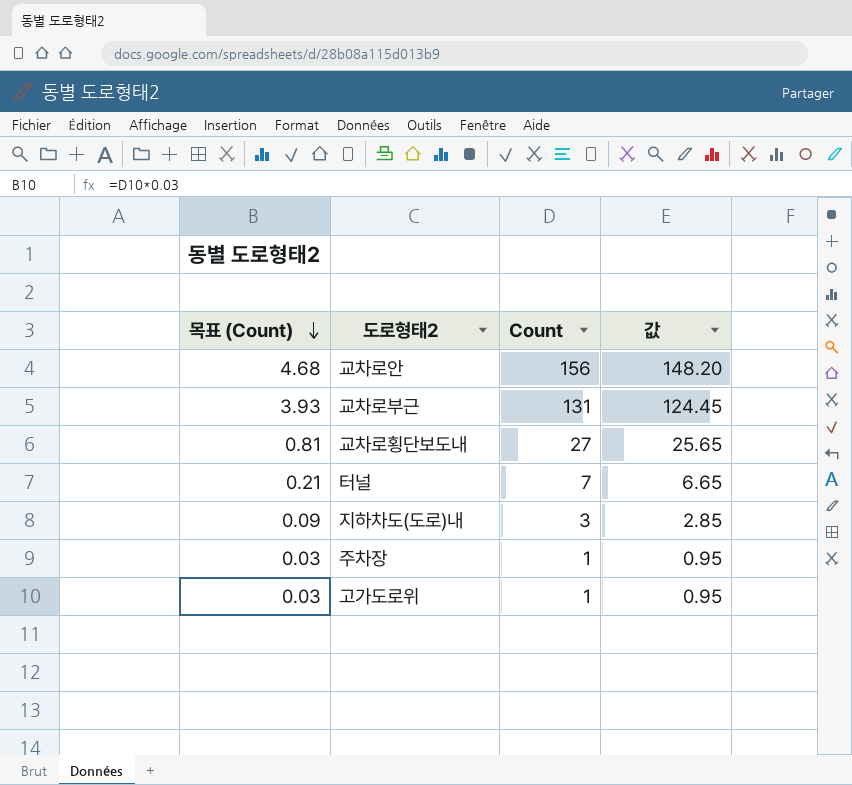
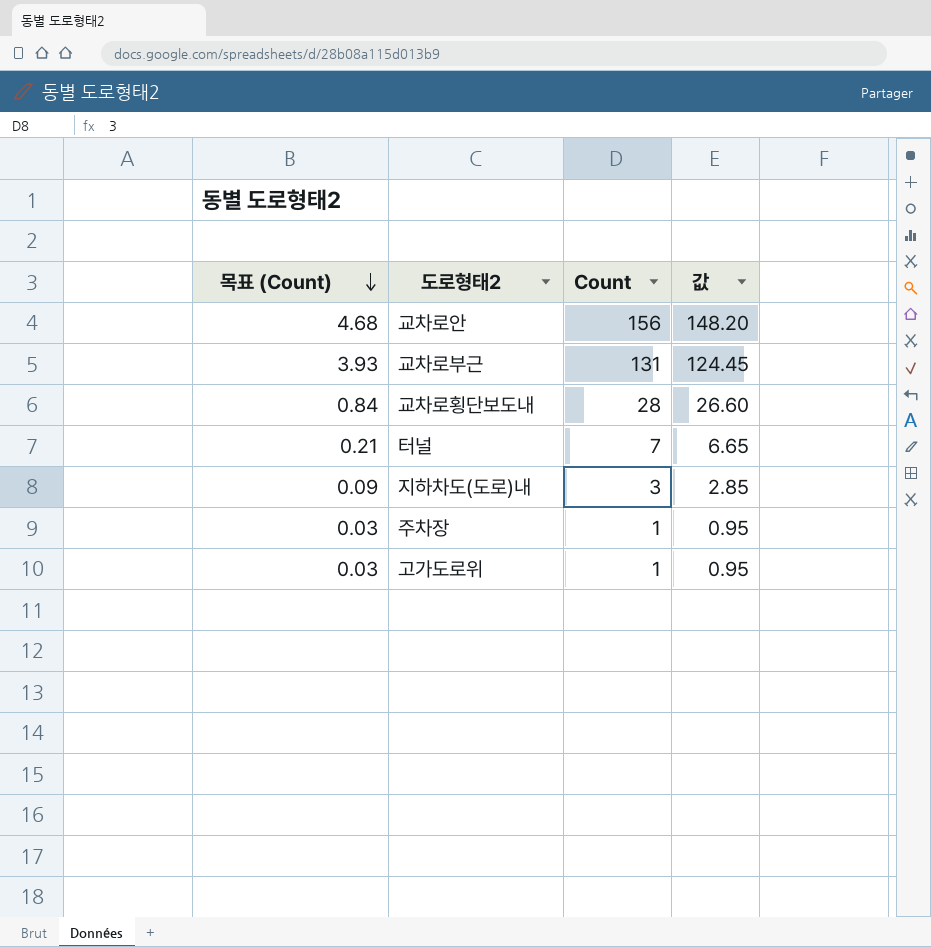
교차로횡단보도내 | 목표 (Count): 0.81 -> 0.84
교차로횡단보도내 | Count: 27 -> 28
교차로횡단보도내 | 값: 25.65 -> 26.60

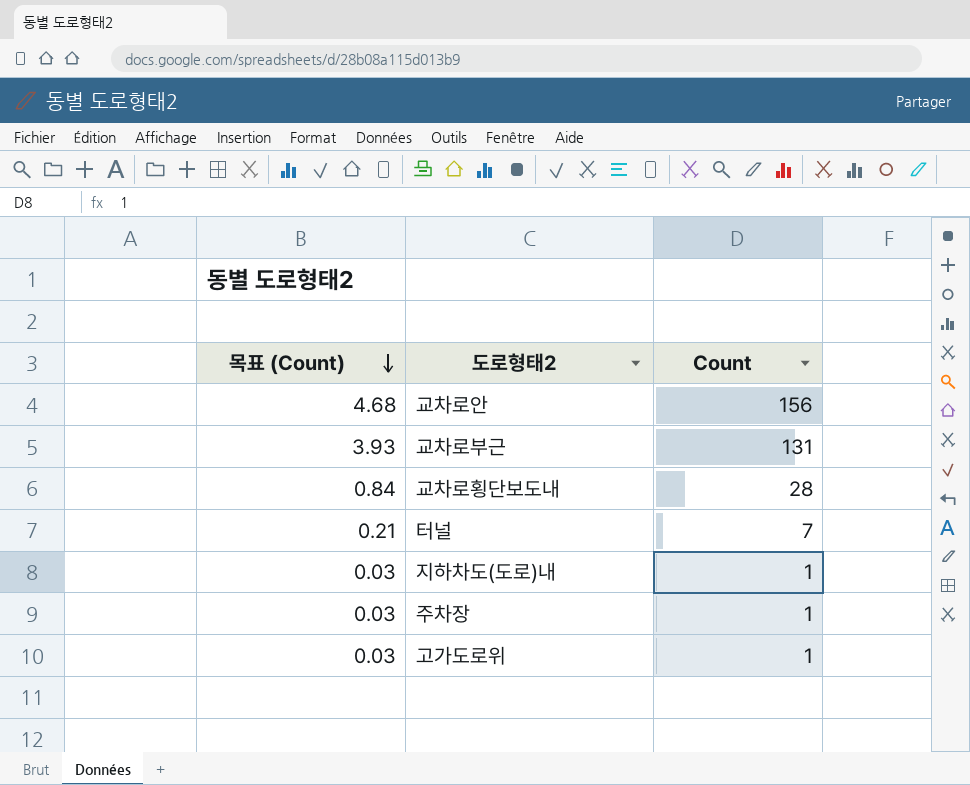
column 값 | formula: [Count] * 0.95 -> none
지하차도(도로)내 | 목표 (Count): 0.09 -> 0.03
지하차도(도로)내 | Count: 3 -> 1

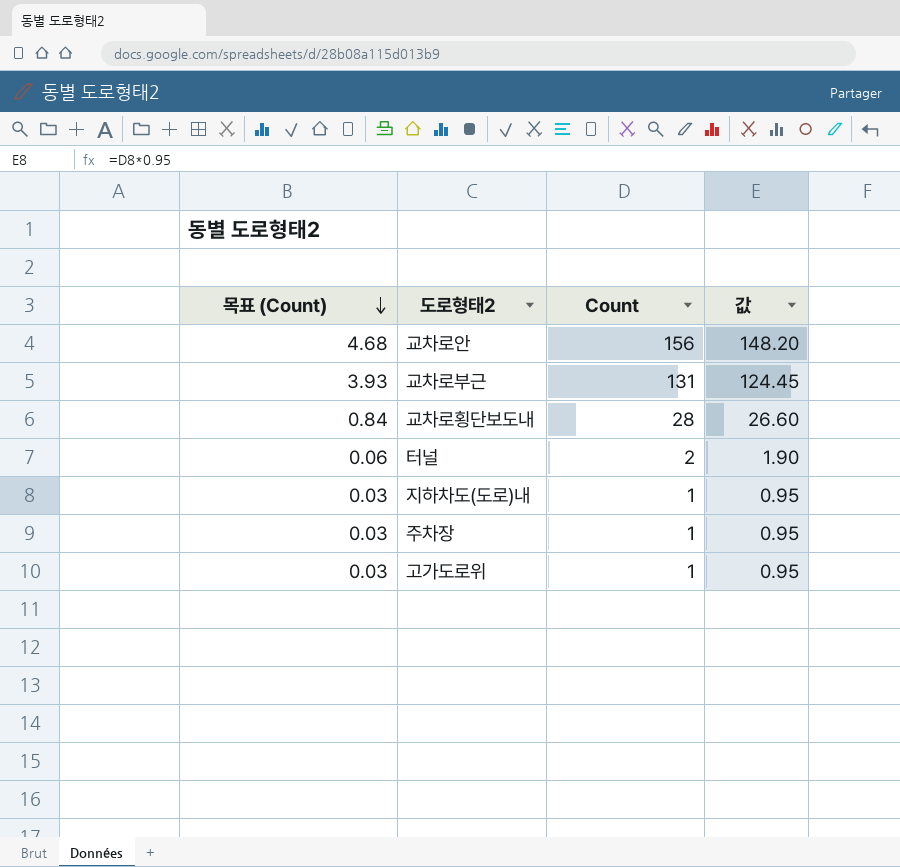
column 값 | formula: none -> [Count] * 0.95
터널 | 목표 (Count): 0.21 -> 0.06
터널 | Count: 7 -> 2

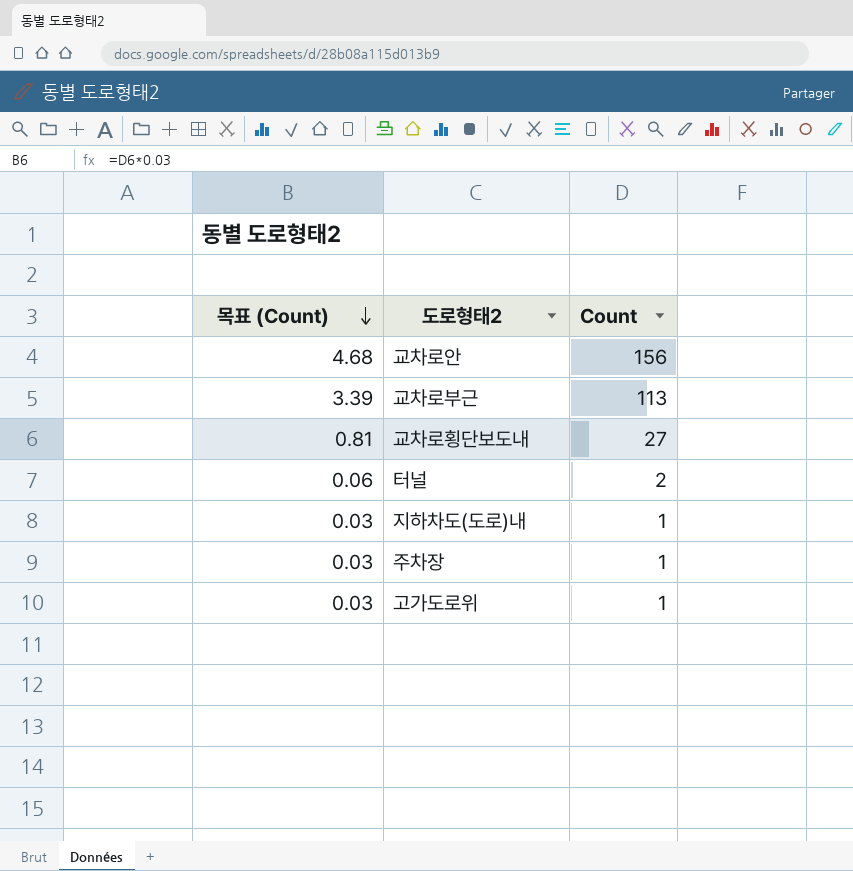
column 값 | formula: [Count] * 0.95 -> none
교차로부근 | 목표 (Count): 3.93 -> 3.39
교차로부근 | Count: 131 -> 113
교차로횡단보도내 | 목표 (Count): 0.84 -> 0.81
교차로횡단보도내 | Count: 28 -> 27

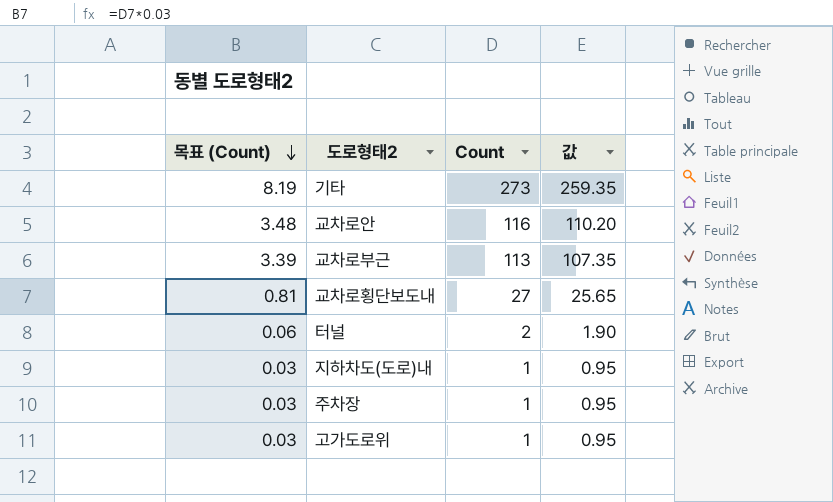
column 값 | formula: none -> [Count] * 0.95
row 기타: none -> 8.19 | 273 | 259.35
교차로안 | 목표 (Count): 4.68 -> 3.48
교차로안 | Count: 156 -> 116

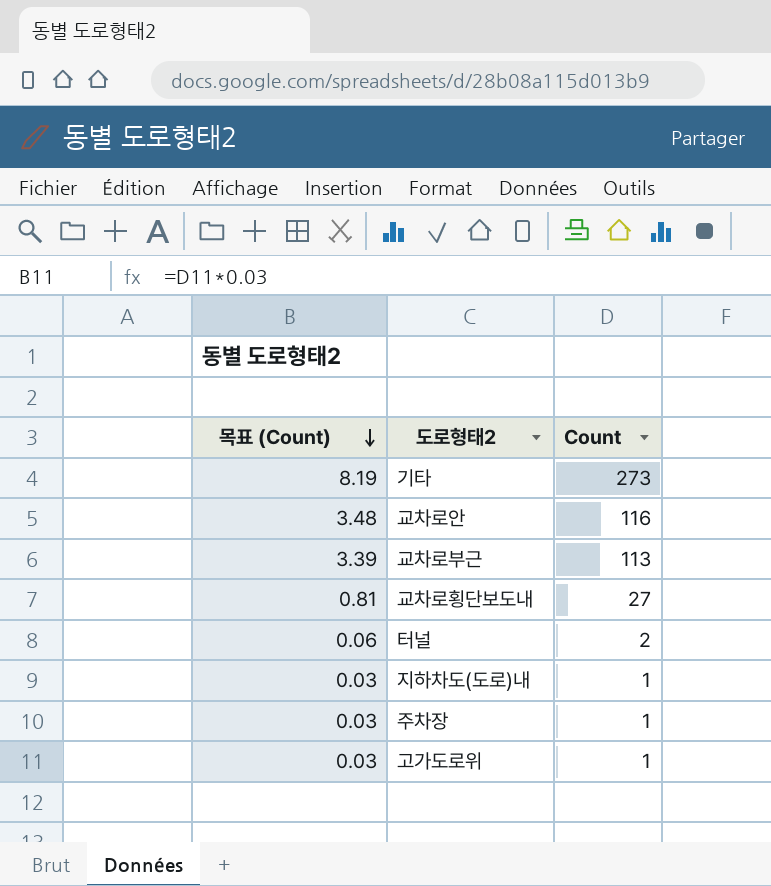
column 값 | formula: [Count] * 0.95 -> none

